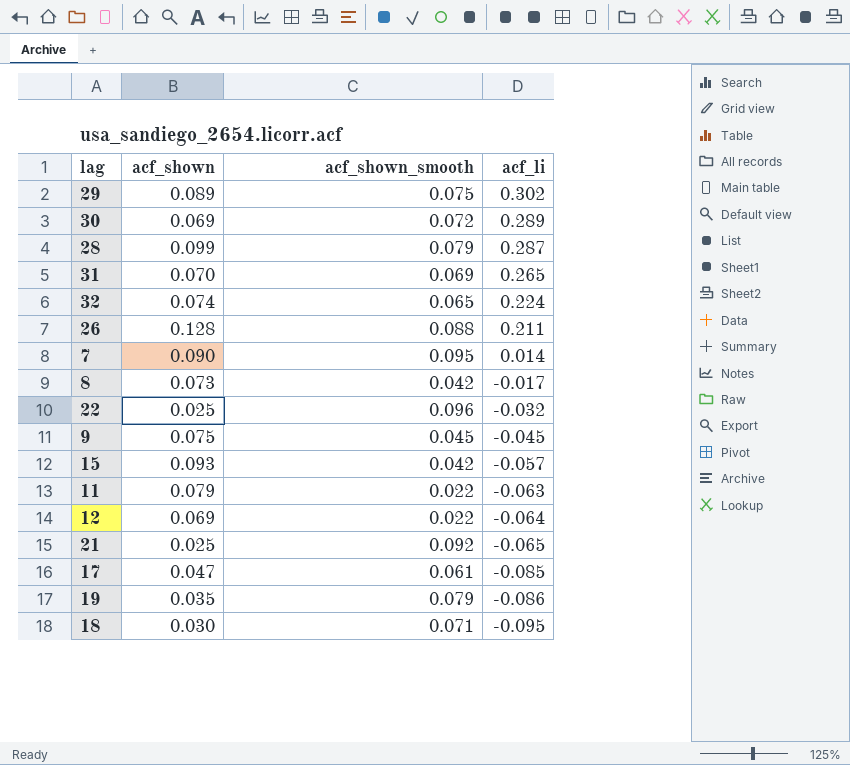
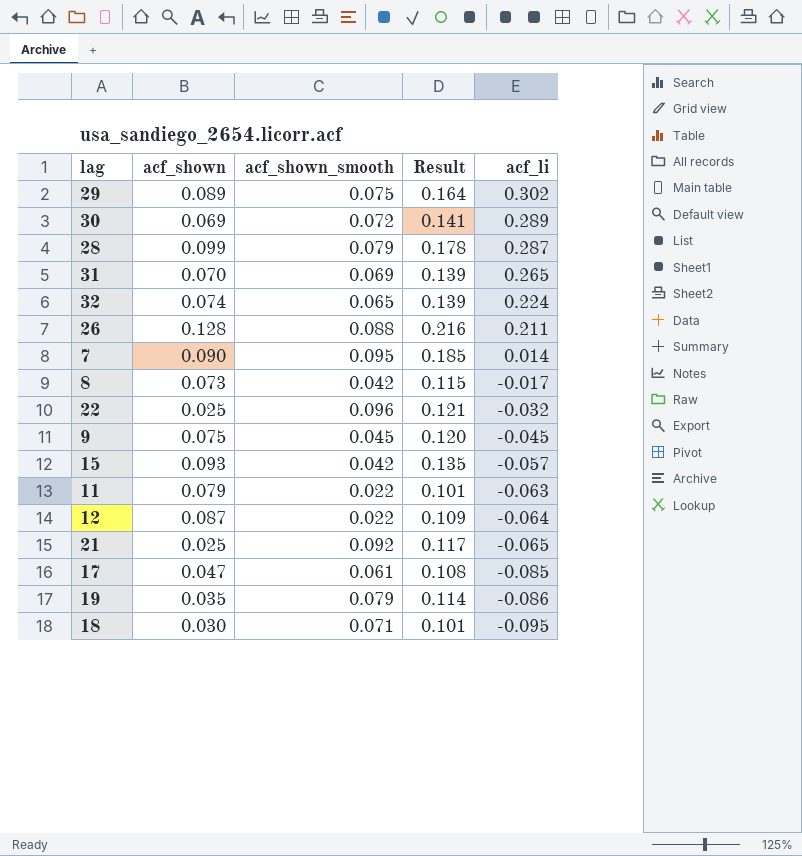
column Result | formula: none -> [acf_shown] + [acf_shown_smooth]
12 | acf_shown: 0.069 -> 0.087

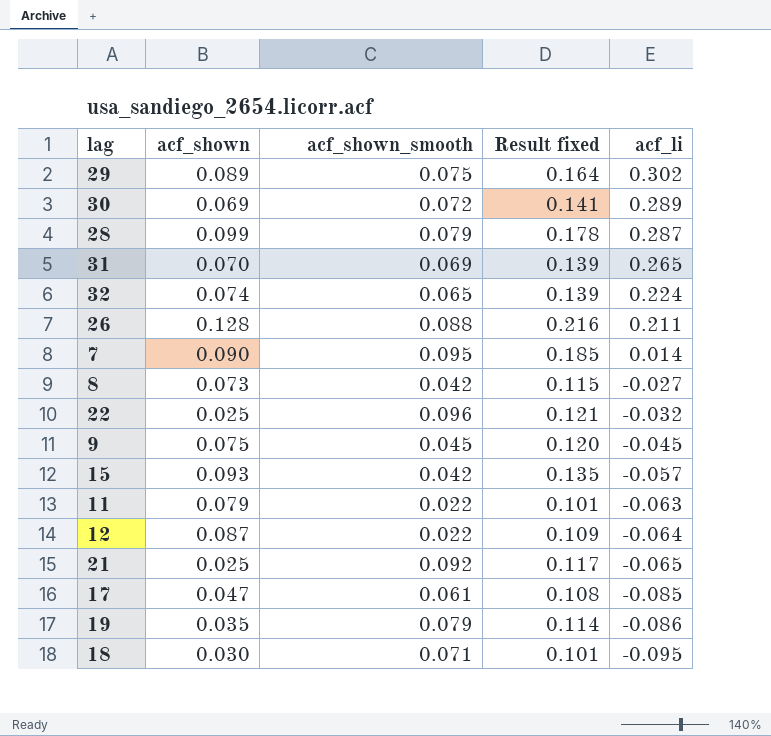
column name: Result -> Result fixed
8 | acf_li: -0.017 -> -0.027

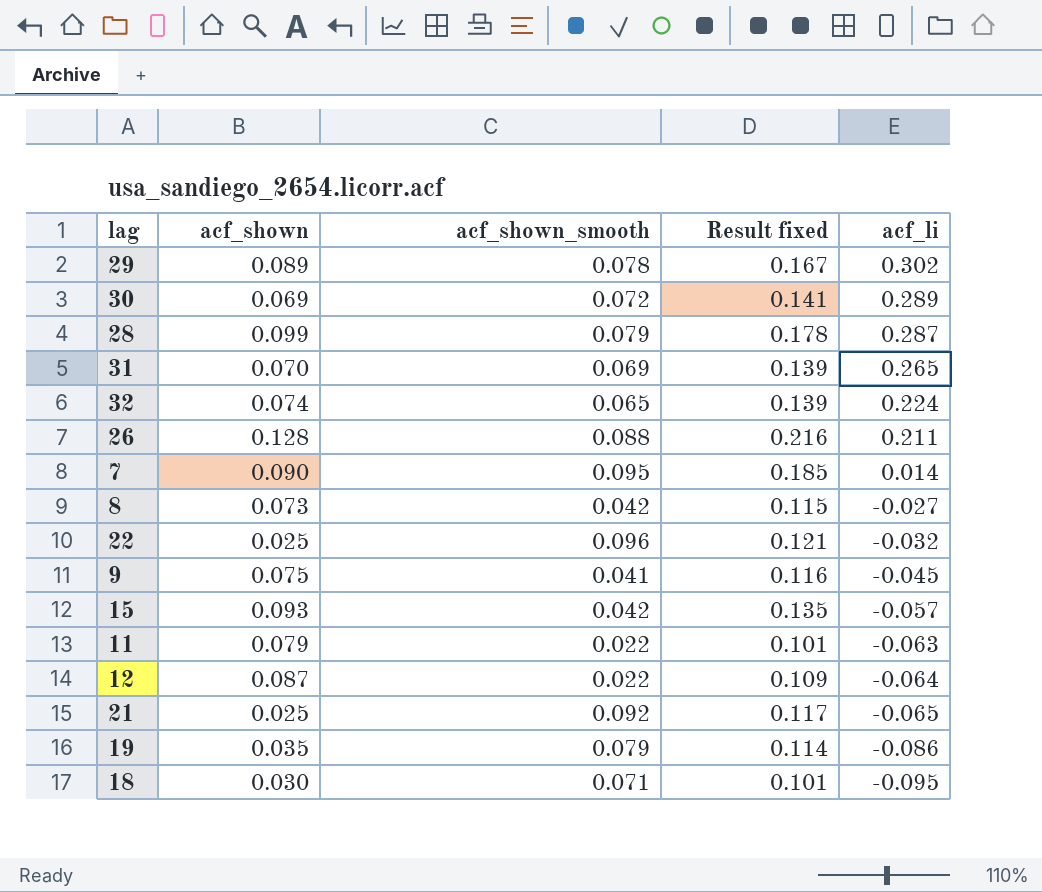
row 17: 0.047 | 0.061 | 0.108 | -0.085 -> none
29 | acf_shown_smooth: 0.075 -> 0.078
29 | Result fixed: 0.164 -> 0.167
9 | acf_shown_smooth: 0.045 -> 0.041
9 | Result fixed: 0.120 -> 0.116

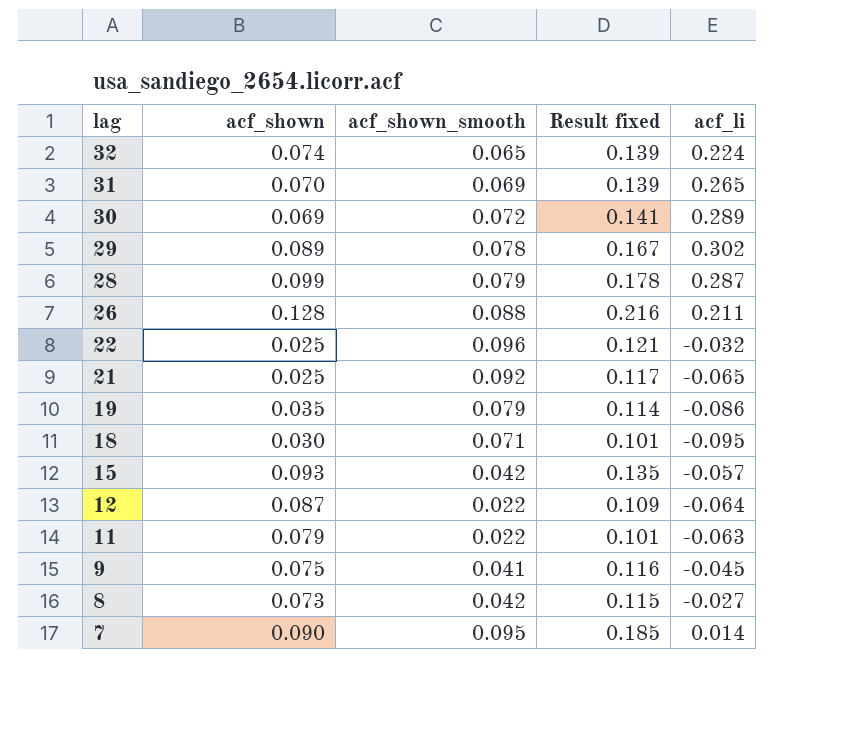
row order: acf_li descending -> lag descending

